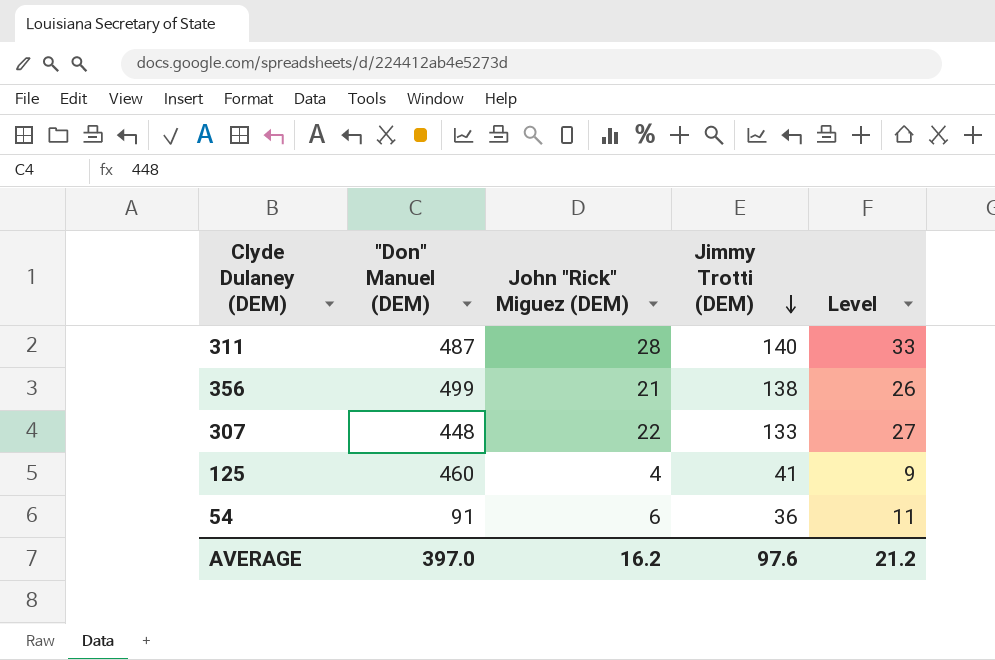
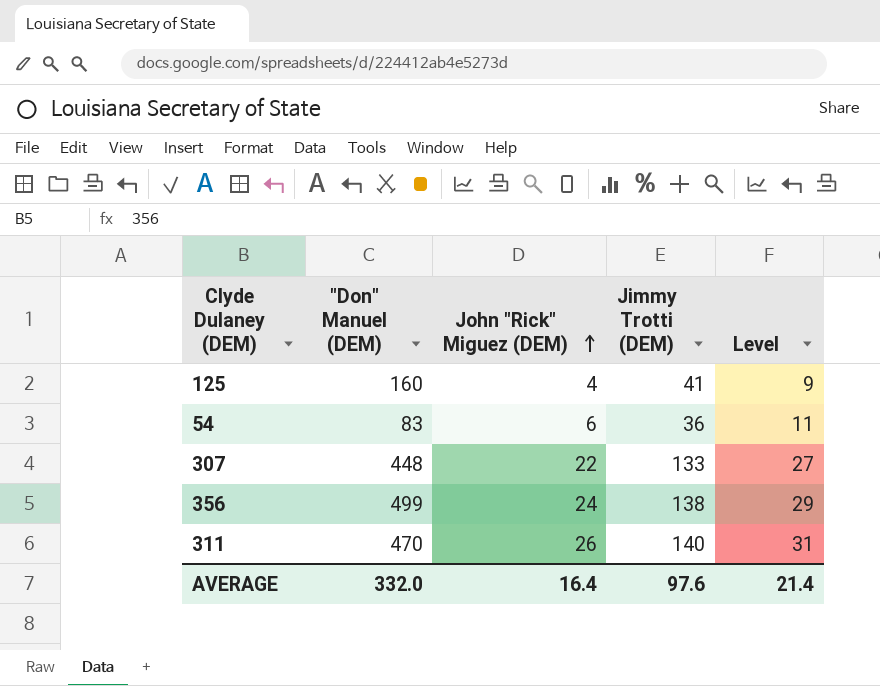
row order: Jimmy Trotti (DEM) descending -> John "Rick" Miguez (DEM) ascending
125 | "Don" Manuel (DEM): 460 -> 160
54 | "Don" Manuel (DEM): 91 -> 83
356 | John "Rick" Miguez (DEM): 21 -> 24
356 | Level: 26 -> 29
311 | "Don" Manuel (DEM): 487 -> 470
311 | John "Rick" Miguez (DEM): 28 -> 26
311 | Level: 33 -> 31
AVERAGE | "Don" Manuel (DEM): 397.0 -> 332.0
AVERAGE | John "Rick" Miguez (DEM): 16.2 -> 16.4
AVERAGE | Level: 21.2 -> 21.4

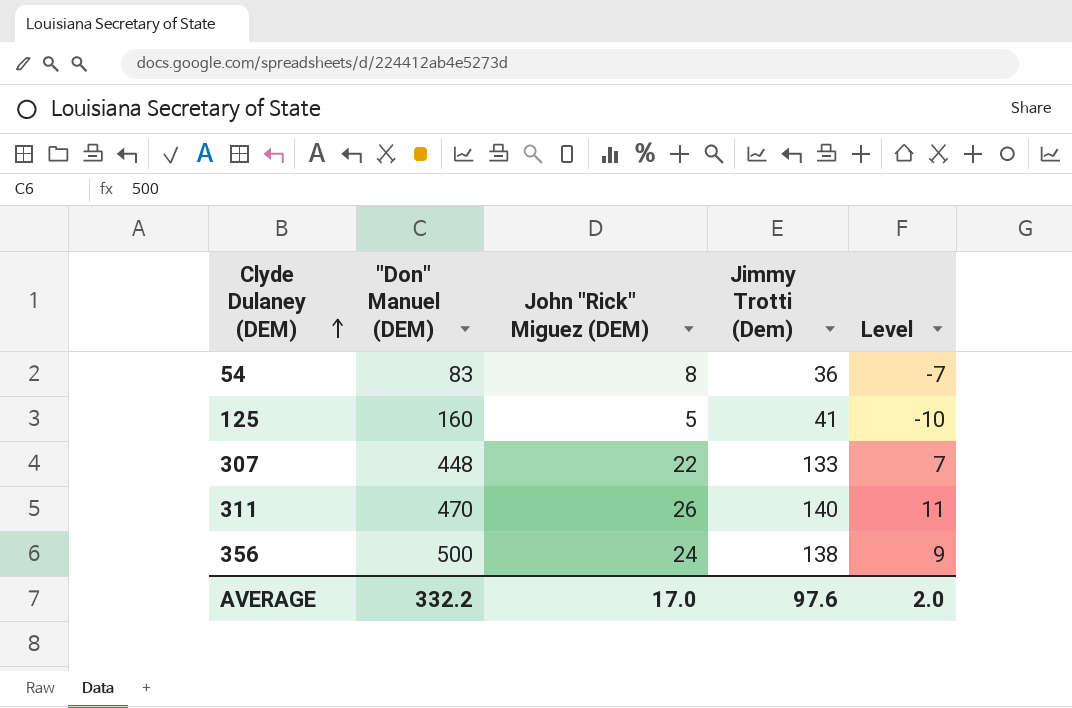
row order: John "Rick" Miguez (DEM) ascending -> Clyde Dulaney (DEM) ascending
column name: Jimmy Trotti (DEM) -> Jimmy Trotti (Dem)
column Level | formula: [John "Rick" Miguez (DEM)] + 5 -> [John "Rick" Miguez (DEM)] - 15
54 | John "Rick" Miguez (DEM): 6 -> 8
125 | John "Rick" Miguez (DEM): 4 -> 5
356 | "Don" Manuel (DEM): 499 -> 500
AVERAGE | "Don" Manuel (DEM): 332.0 -> 332.2
AVERAGE | John "Rick" Miguez (DEM): 16.4 -> 17.0
AVERAGE | Level: 21.4 -> 2.0

